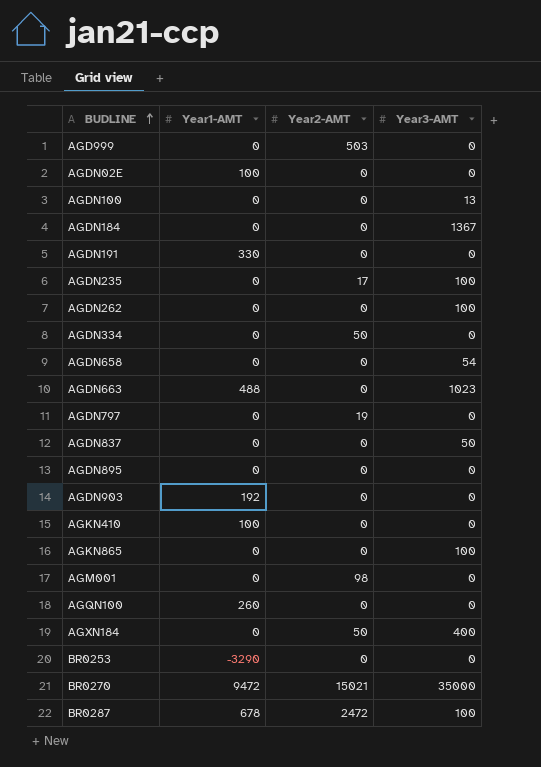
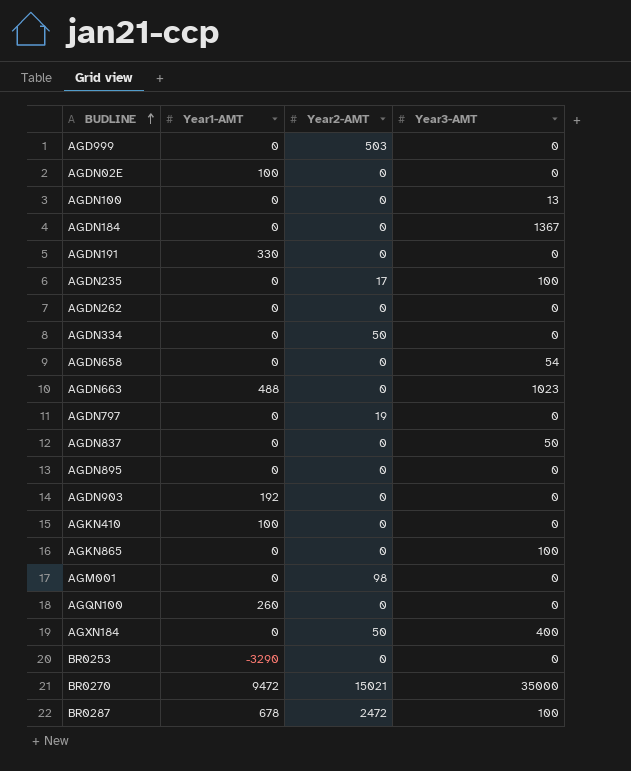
AGDN262 | Year3-AMT: 100 -> 0

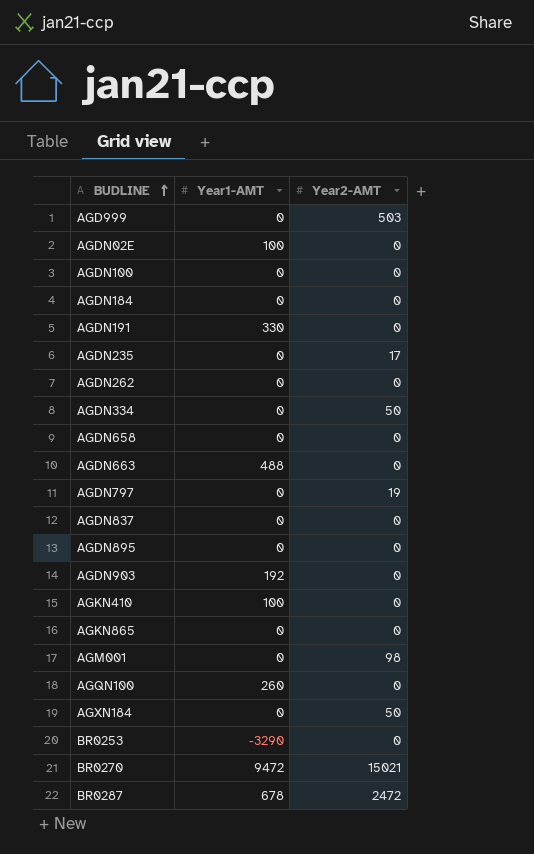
column Year3-AMT | position: 4 -> none

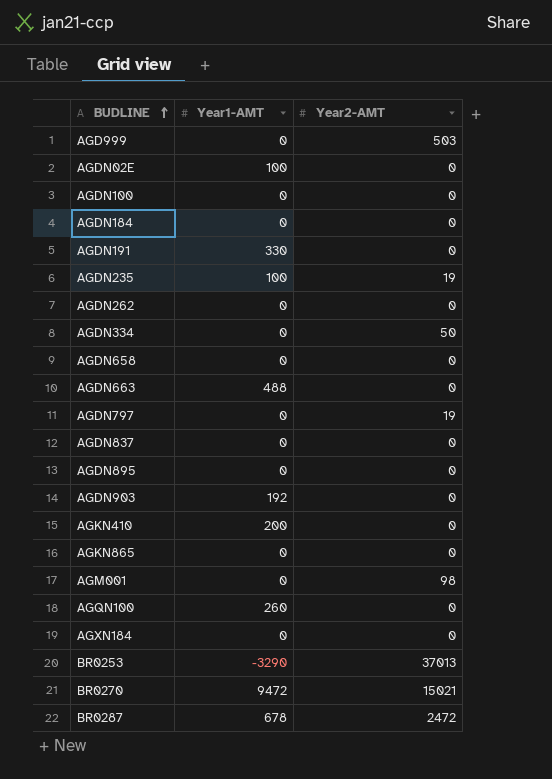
AGDN235 | Year1-AMT: 0 -> 100
AGDN235 | Year2-AMT: 17 -> 19
AGKN410 | Year1-AMT: 100 -> 200
AGXN184 | Year2-AMT: 50 -> 0
BR0253 | Year2-AMT: 0 -> 37013

